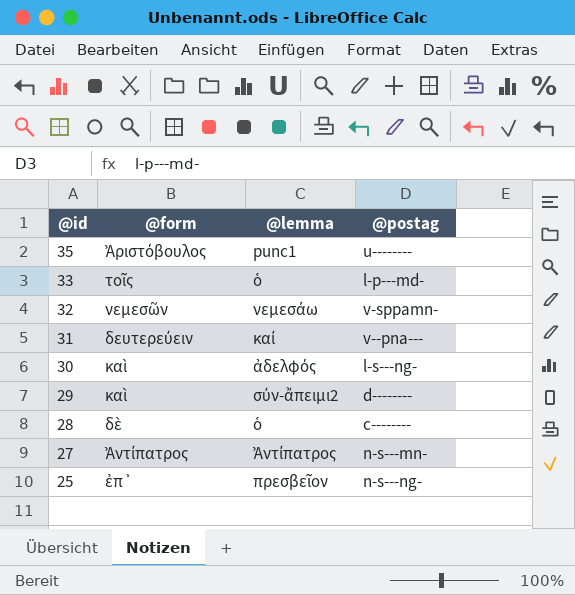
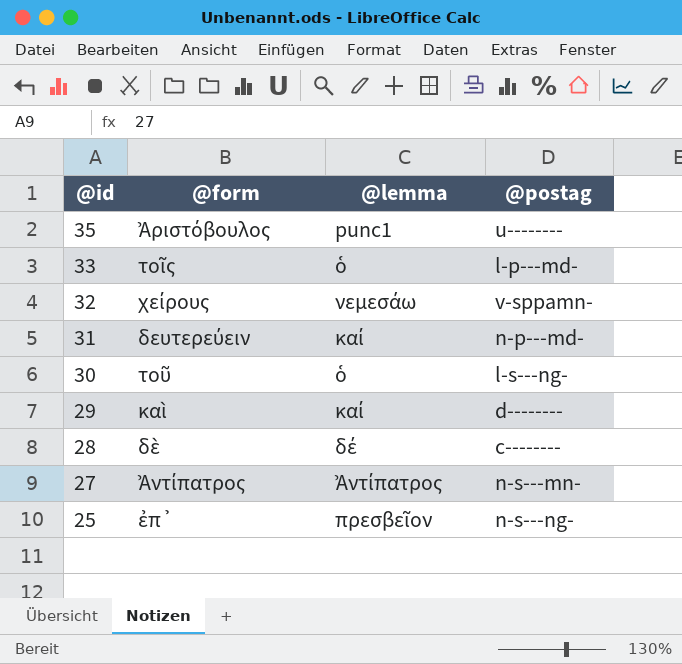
32 | @form: νεμεσῶν -> χείρους
31 | @postag: v--pna--- -> n-p---md-
30 | @form: καὶ -> τοῦ
30 | @lemma: ἀδελφός -> ὁ
29 | @lemma: σύν-ἄπειμι2 -> καί
28 | @lemma: ὁ -> δέ

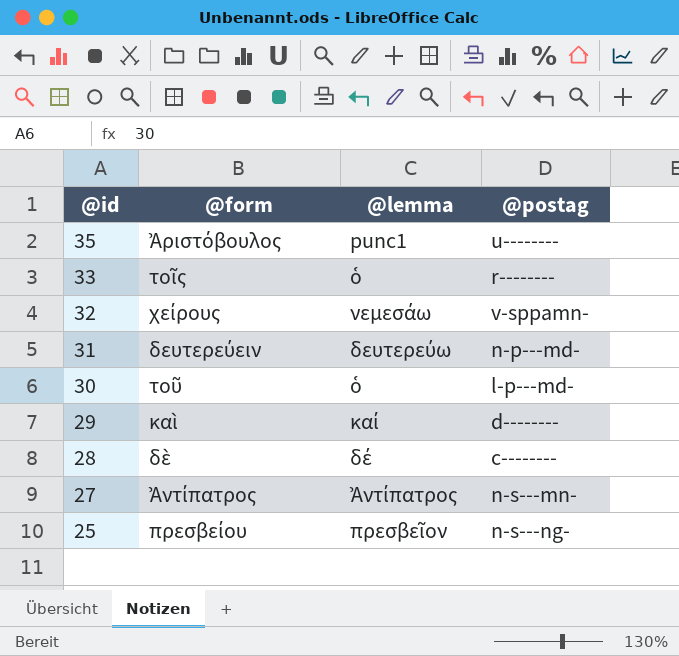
33 | @postag: l-p---md- -> r--------
31 | @lemma: καί -> δευτερεύω
30 | @postag: l-s---ng- -> l-p---md-
25 | @form: ἐπ᾽ -> πρεσβείου

